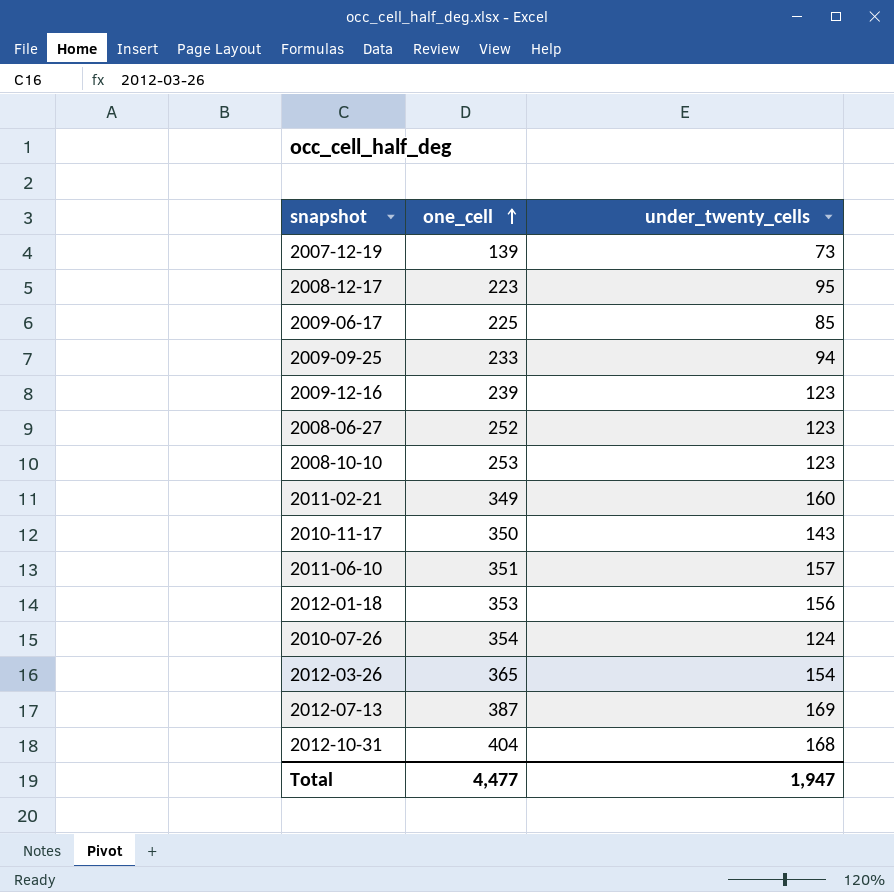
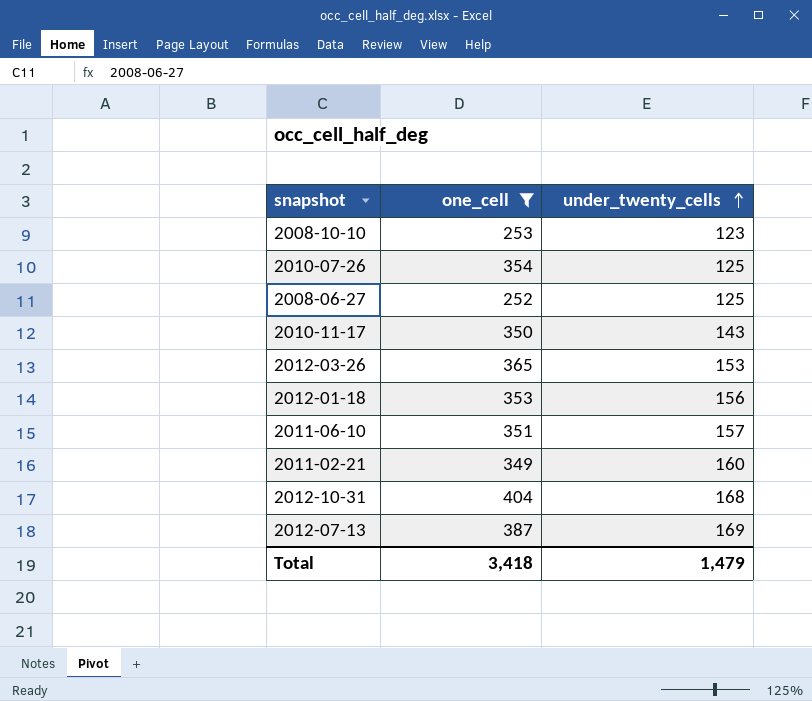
filter: none -> one_cell >= 252
row order: one_cell ascending -> under_twenty_cells ascending
2010-07-26 | under_twenty_cells: 124 -> 125
2008-06-27 | under_twenty_cells: 123 -> 125
2012-03-26 | under_twenty_cells: 154 -> 153
Total | one_cell: 4,477 -> 3,418
Total | under_twenty_cells: 1,947 -> 1,479

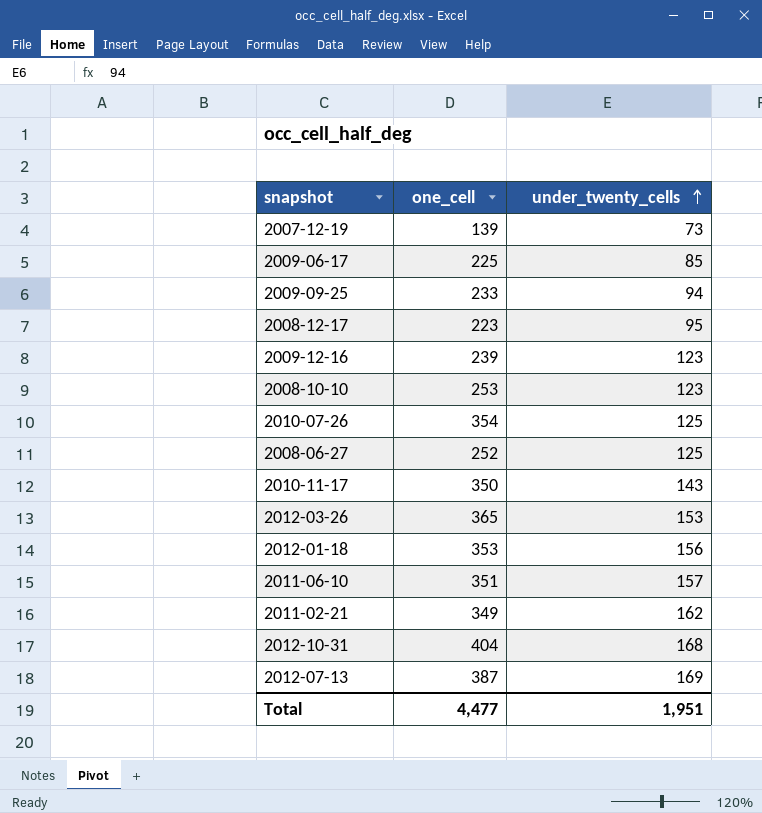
filter: one_cell >= 252 -> none
2011-02-21 | under_twenty_cells: 160 -> 162
Total | one_cell: 3,418 -> 4,477
Total | under_twenty_cells: 1,479 -> 1,951

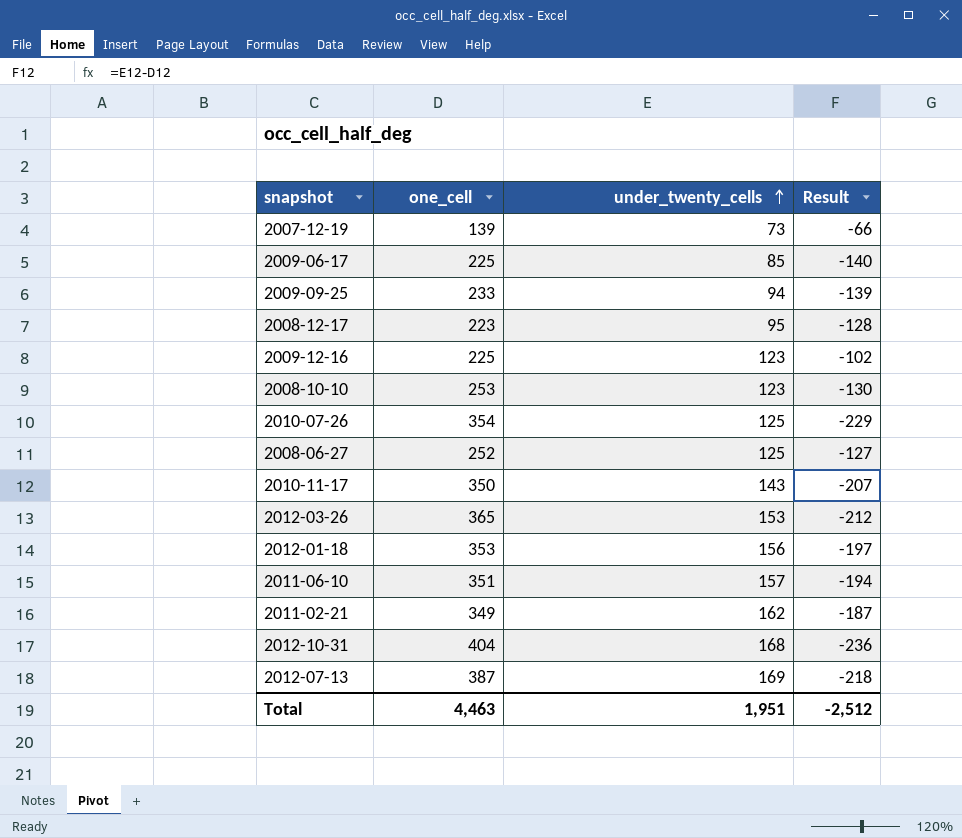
column Result | formula: none -> [under_twenty_cells] - [one_cell]
2009-12-16 | one_cell: 239 -> 225
Total | one_cell: 4,477 -> 4,463

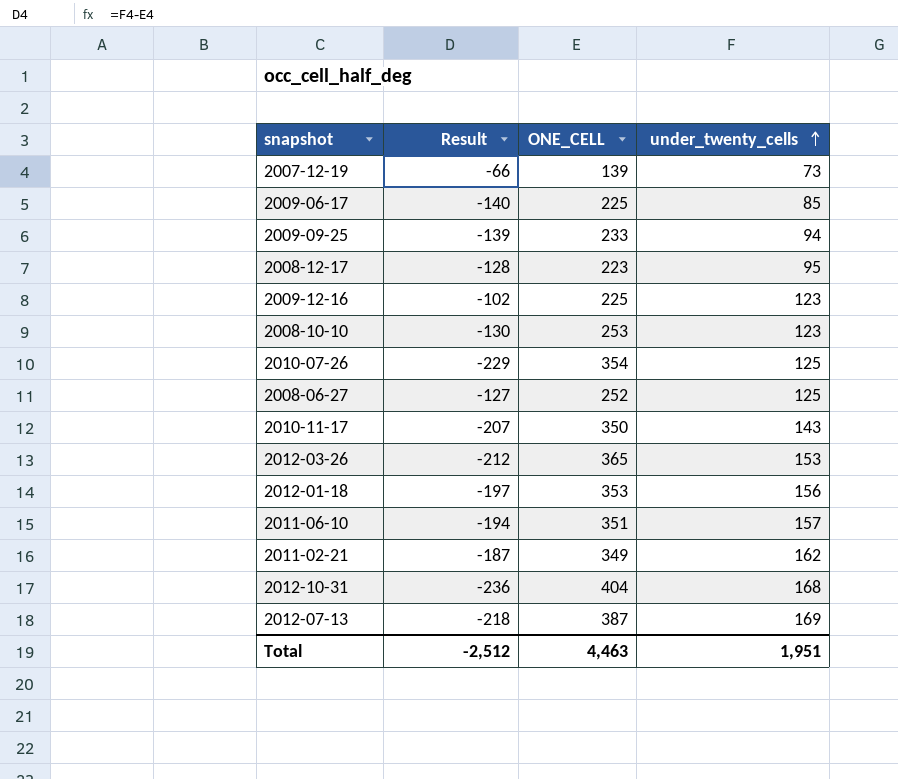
column Result | position: 4 -> 2
column name: one_cell -> ONE_CELL

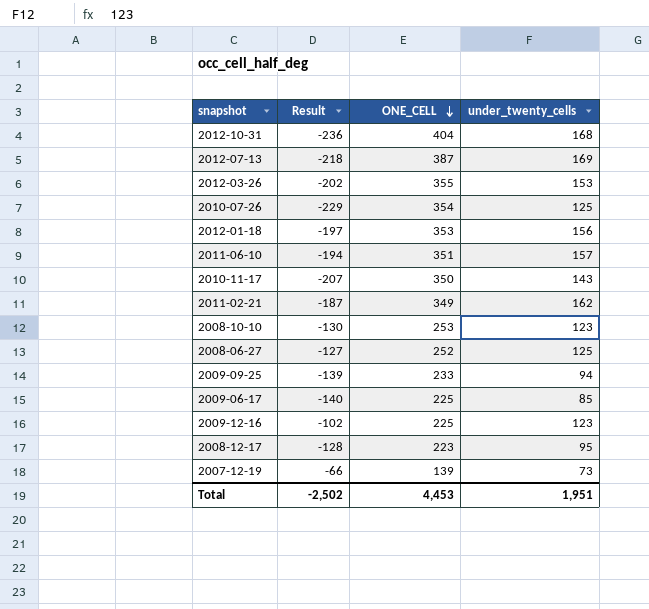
row order: under_twenty_cells ascending -> ONE_CELL descending
2012-03-26 | Result: -212 -> -202
2012-03-26 | ONE_CELL: 365 -> 355
Total | Result: -2,512 -> -2,502
Total | ONE_CELL: 4,463 -> 4,453

